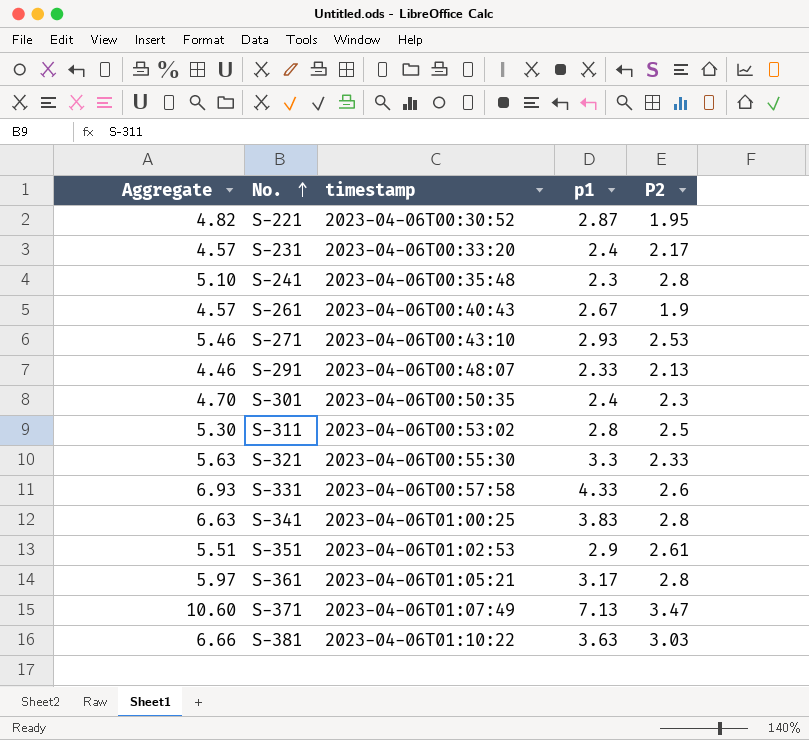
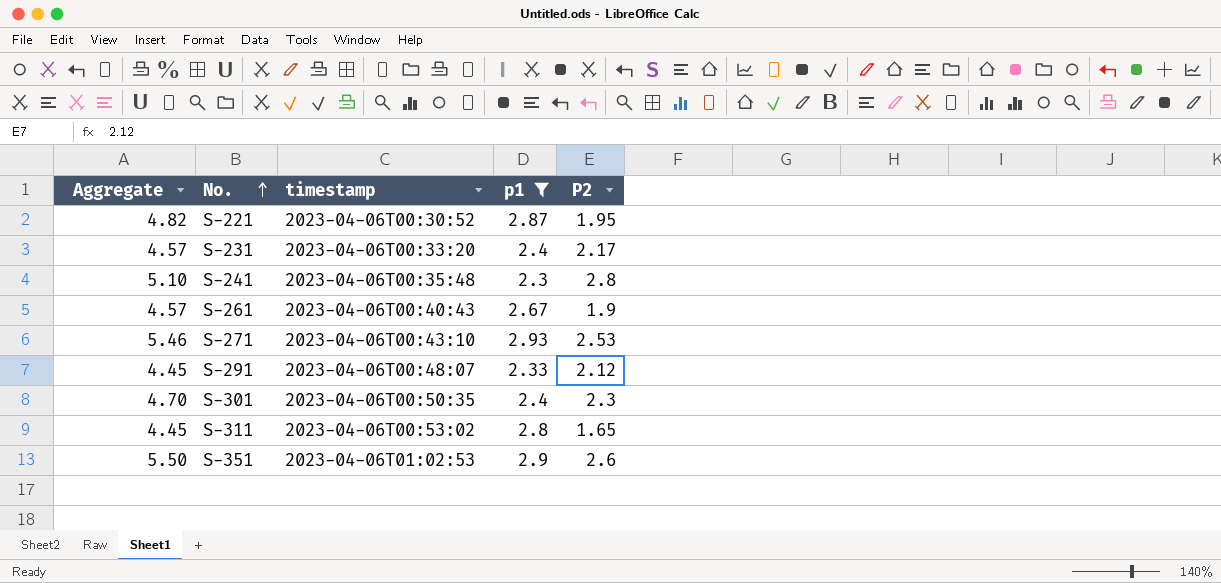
filter: none -> p1 <= 2.93
S-291 | Aggregate: 4.46 -> 4.45
S-291 | P2: 2.13 -> 2.12
S-311 | Aggregate: 5.30 -> 4.45
S-311 | P2: 2.5 -> 1.65
S-351 | Aggregate: 5.51 -> 5.50
S-351 | P2: 2.61 -> 2.6

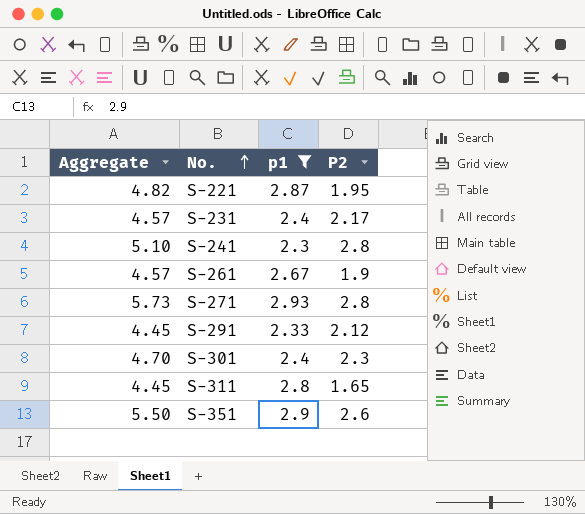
column timestamp | position: 3 -> none
S-271 | Aggregate: 5.46 -> 5.73
S-271 | P2: 2.53 -> 2.8

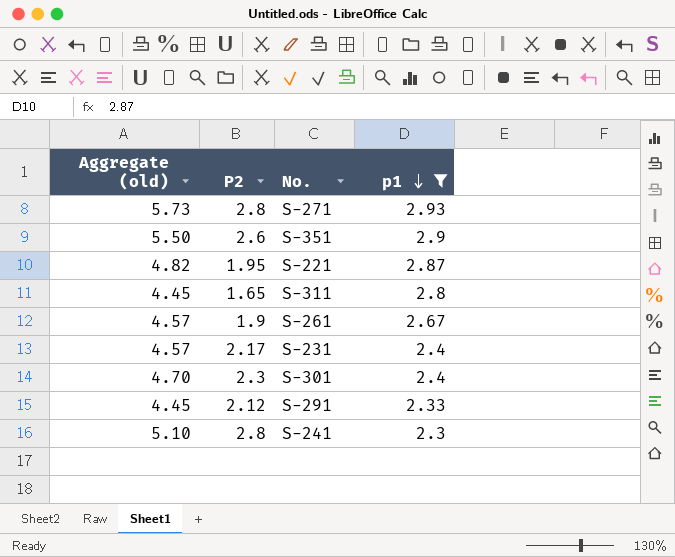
row order: No. ascending -> p1 descending
column name: Aggregate -> Aggregate (old)
column P2 | position: 4 -> 2

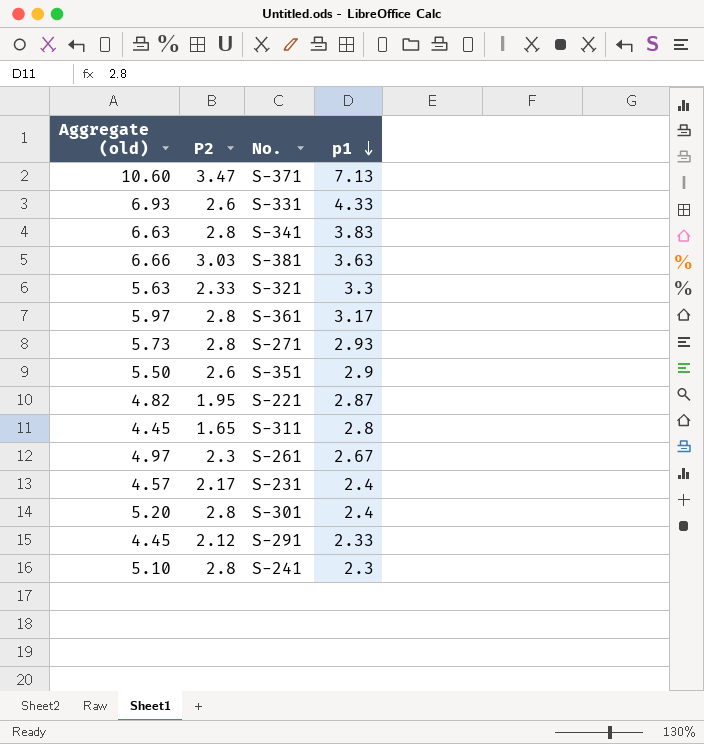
filter: p1 <= 2.93 -> none
S-261 | Aggregate (old): 4.57 -> 4.97
S-261 | P2: 1.9 -> 2.3
S-301 | Aggregate (old): 4.70 -> 5.20
S-301 | P2: 2.3 -> 2.8

